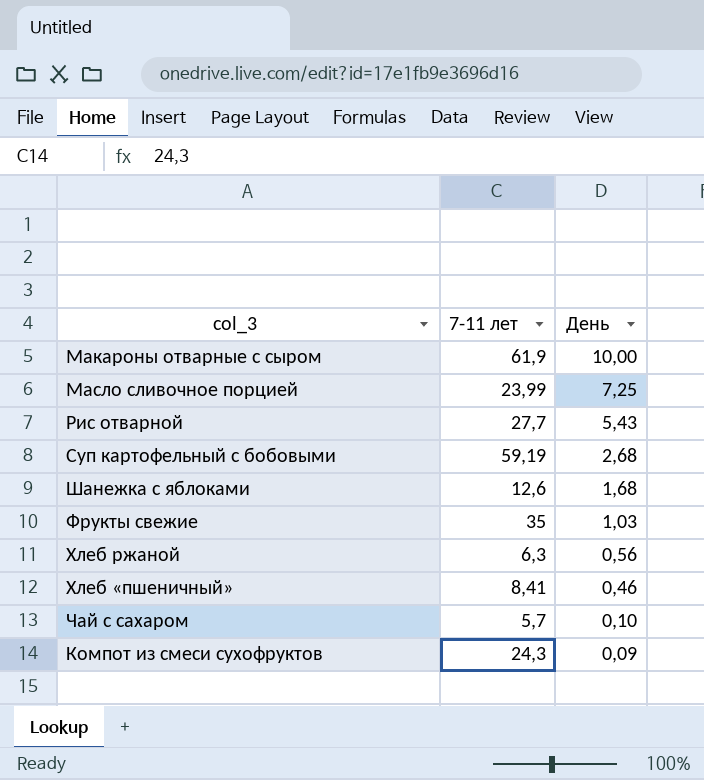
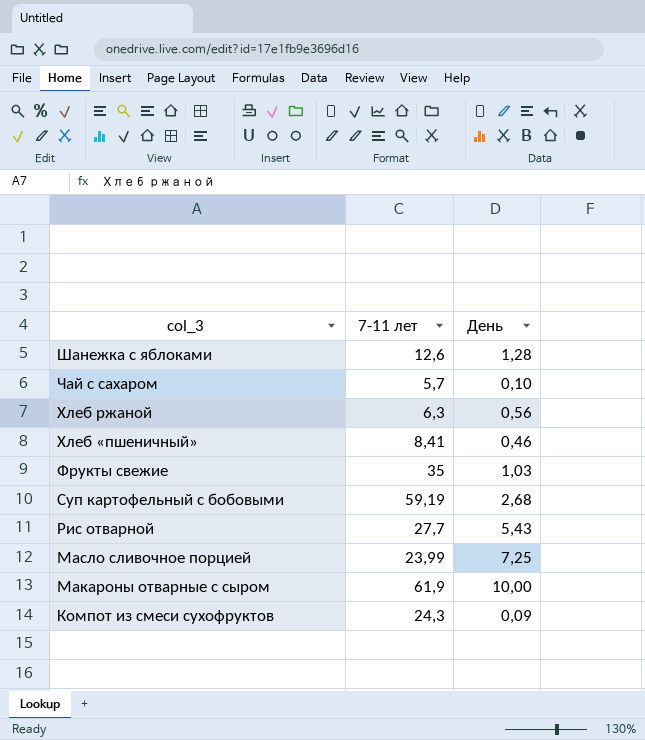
row order: День descending -> col_3 descending
Шанежка с яблоками | День: 1,68 -> 1,28

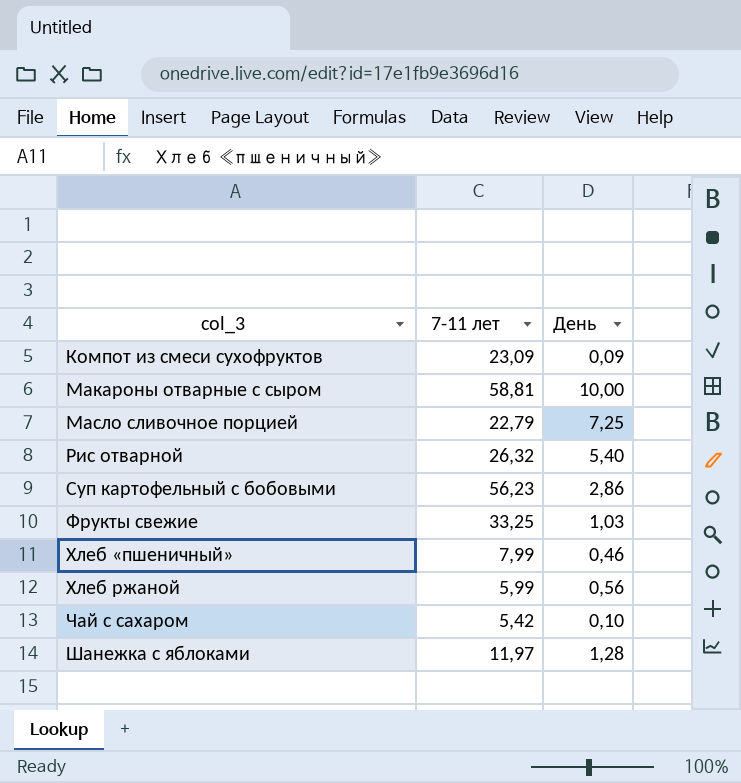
row order: col_3 descending -> col_3 ascending
Компот из смеси сухофруктов | 7-11 лет: 24,3 -> 23,09
Макароны отварные с сыром | 7-11 лет: 61,9 -> 58,81
Масло сливочное порцией | 7-11 лет: 23,99 -> 22,79
Рис отварной | 7-11 лет: 27,7 -> 26,32
Рис отварной | День: 5,43 -> 5,40
Суп картофельный с бобовыми | 7-11 лет: 59,19 -> 56,23
Суп картофельный с бобовыми | День: 2,68 -> 2,86
Фрукты свежие | 7-11 лет: 35 -> 33,25
Хлеб «пшеничный» | 7-11 лет: 8,41 -> 7,99
Хлеб ржаной | 7-11 лет: 6,3 -> 5,99
Чай с сахаром | 7-11 лет: 5,7 -> 5,42
Шанежка с яблоками | 7-11 лет: 12,6 -> 11,97

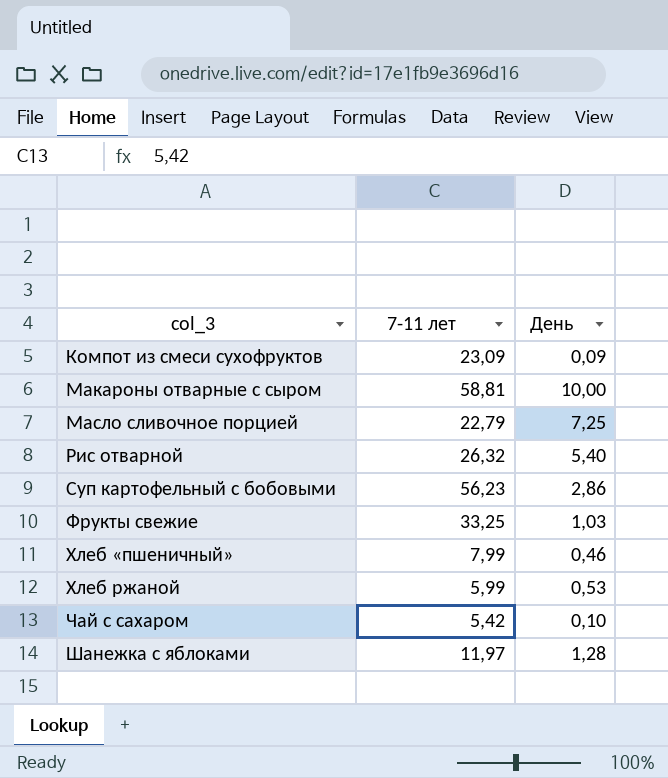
Хлеб ржаной | День: 0,56 -> 0,53

